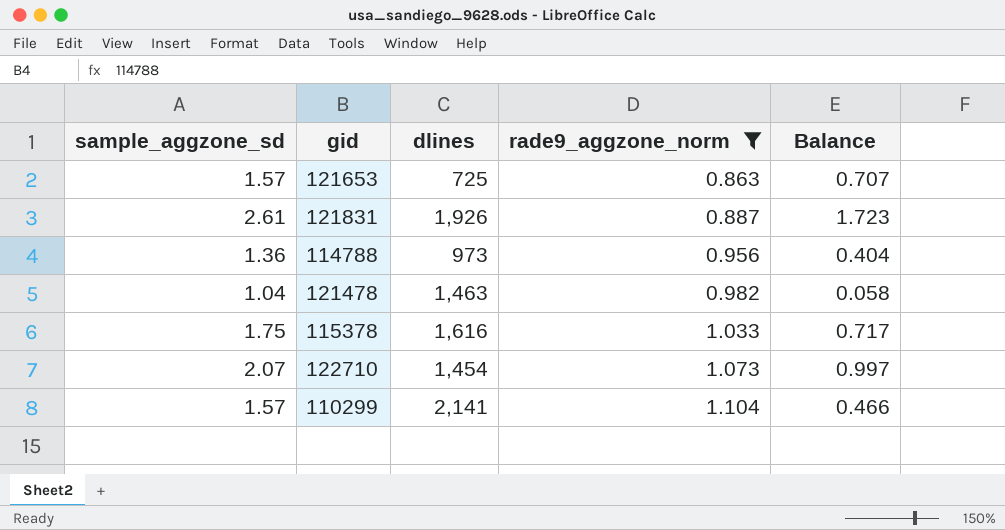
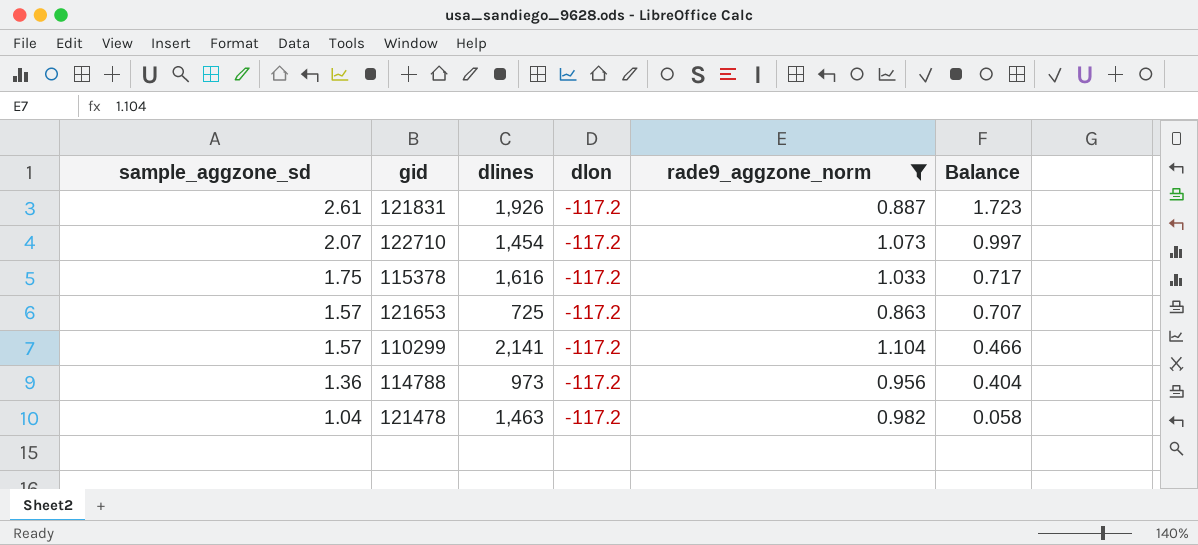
row order: rade9_aggzone_norm ascending -> sample_aggzone_sd descending
column dlon | position: none -> 4

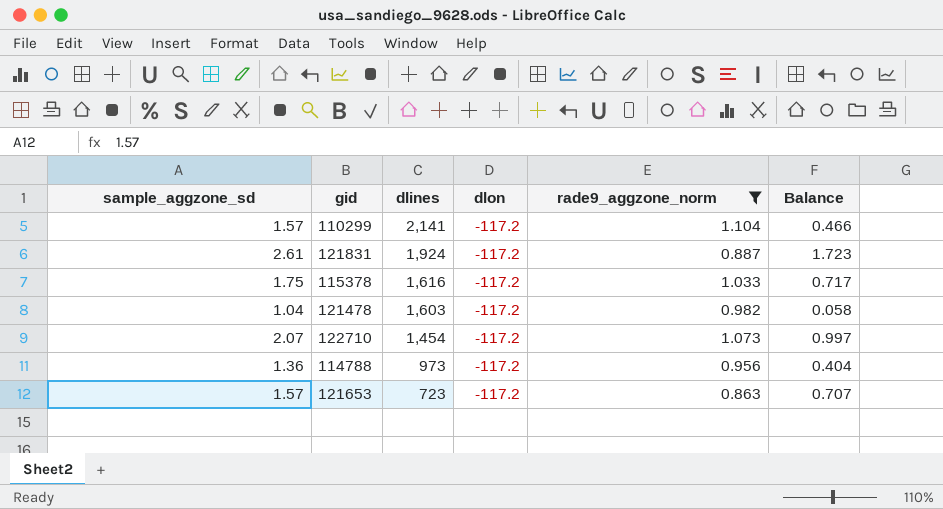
row order: sample_aggzone_sd descending -> dlines descending
121831 | dlines: 1,926 -> 1,924
121478 | dlines: 1,463 -> 1,603
121653 | dlines: 725 -> 723

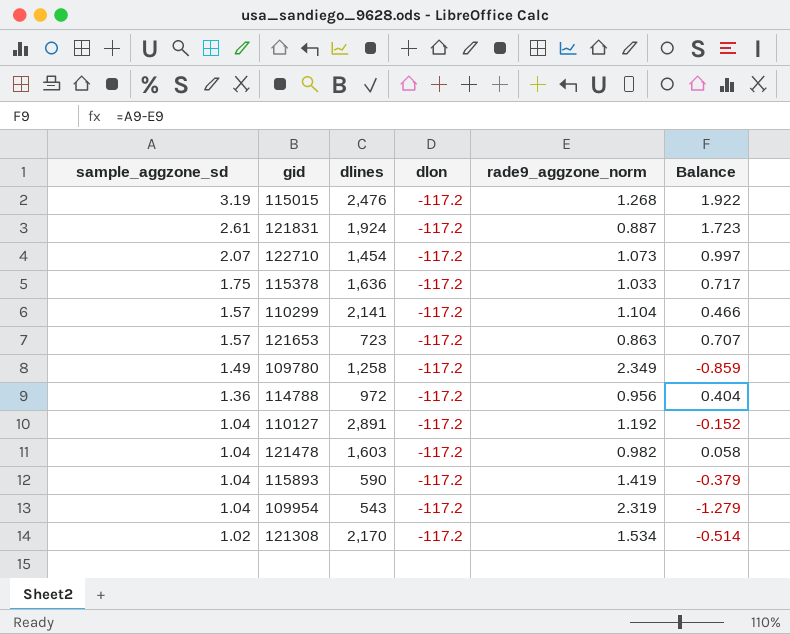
filter: rade9_aggzone_norm <= 1.104 -> none
row order: dlines descending -> sample_aggzone_sd descending
115378 | dlines: 1,616 -> 1,636
114788 | dlines: 973 -> 972

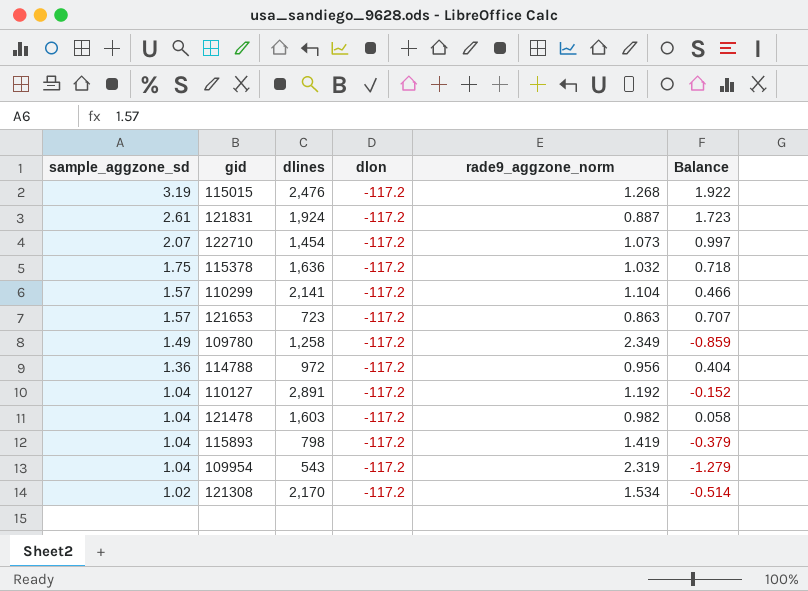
115378 | rade9_aggzone_norm: 1.033 -> 1.032
115378 | Balance: 0.717 -> 0.718
115893 | dlines: 590 -> 798

